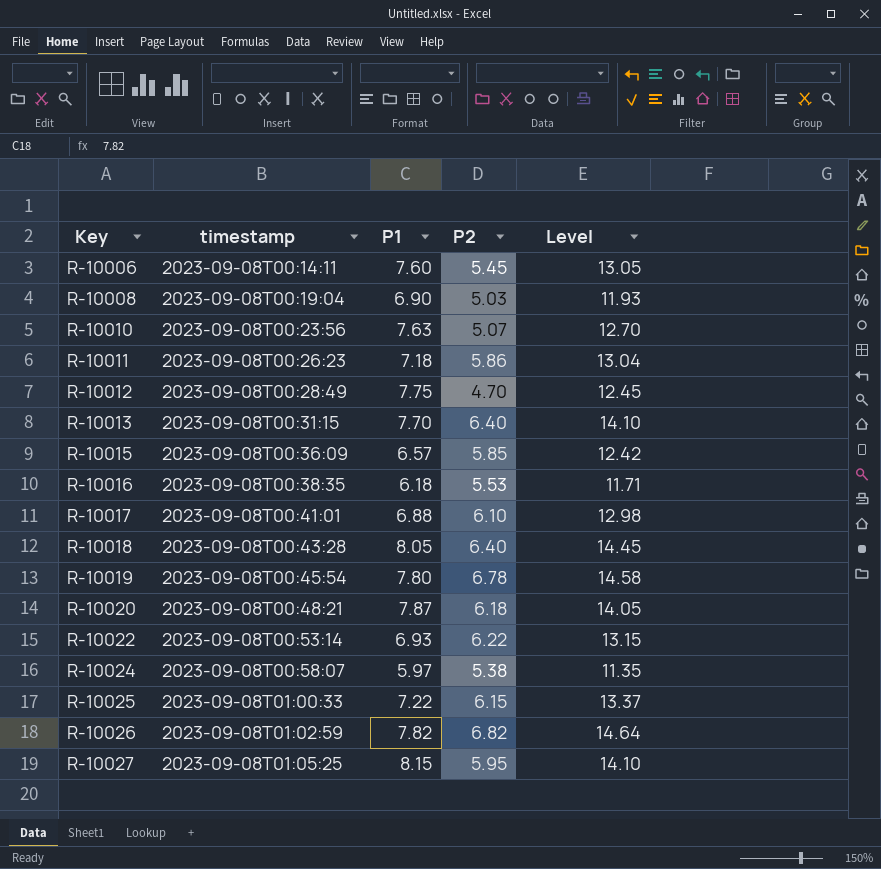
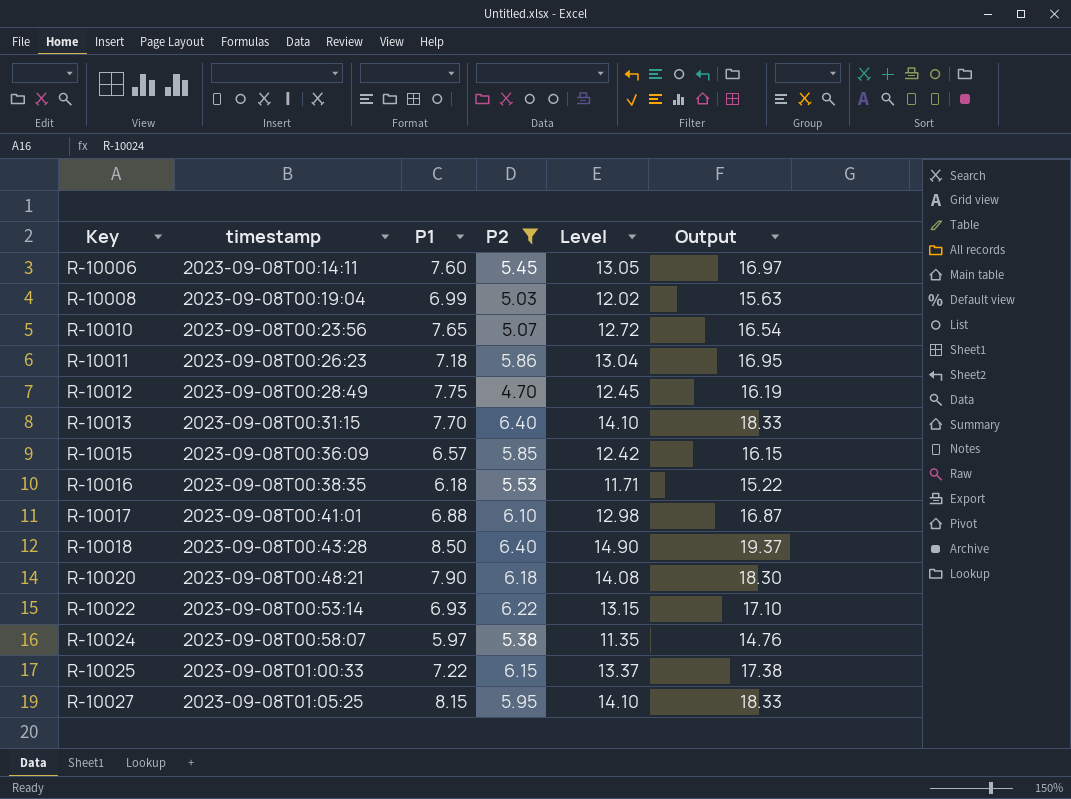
filter: none -> P2 <= 6.40
column Output | formula: none -> [Level] * 1.3
R-10008 | P1: 6.90 -> 6.99
R-10008 | Level: 11.93 -> 12.02
R-10010 | P1: 7.63 -> 7.65
R-10010 | Level: 12.70 -> 12.72
R-10018 | P1: 8.05 -> 8.50
R-10018 | Level: 14.45 -> 14.90
R-10020 | P1: 7.87 -> 7.90
R-10020 | Level: 14.05 -> 14.08

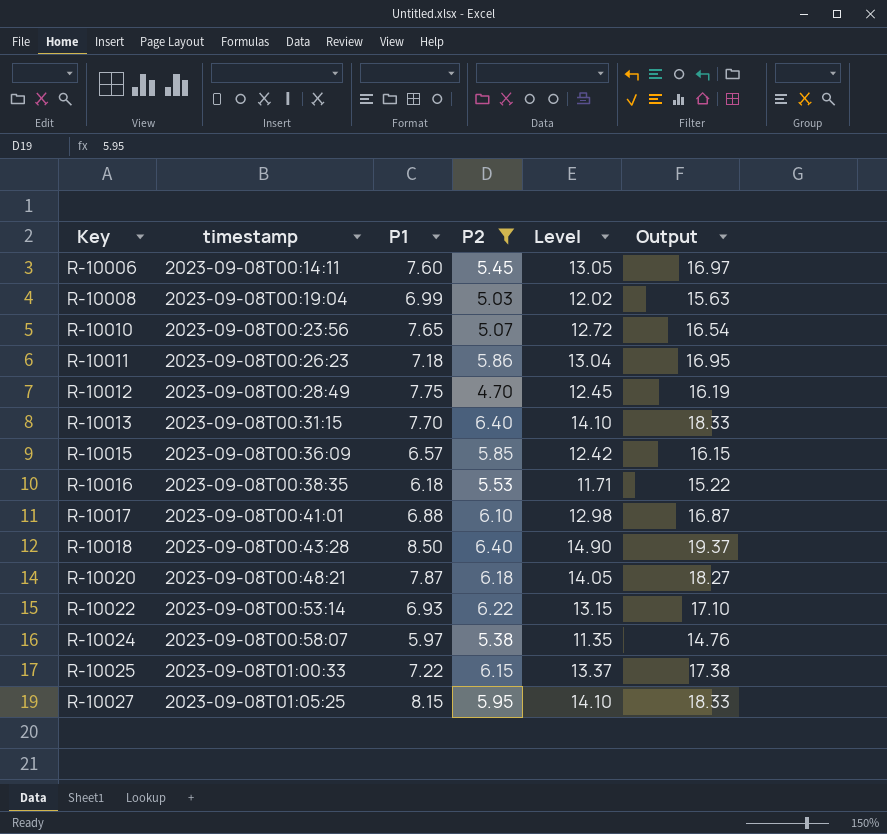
R-10020 | P1: 7.90 -> 7.87
R-10020 | Level: 14.08 -> 14.05
R-10020 | Output: 18.30 -> 18.27

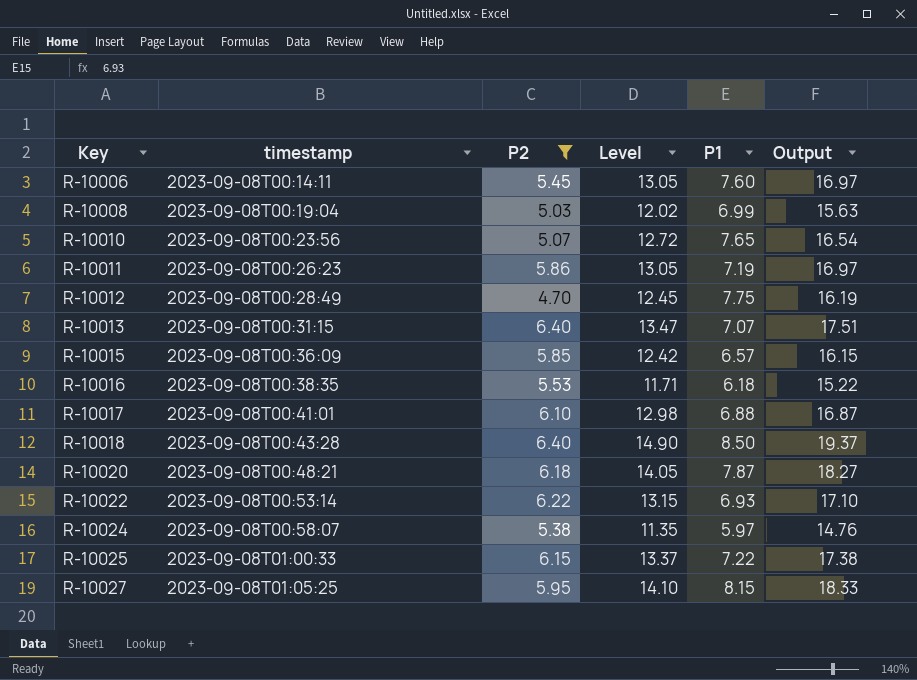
column P1 | position: 3 -> 5
R-10011 | Level: 13.04 -> 13.05
R-10011 | P1: 7.18 -> 7.19
R-10011 | Output: 16.95 -> 16.97
R-10013 | Level: 14.10 -> 13.47
R-10013 | P1: 7.70 -> 7.07
R-10013 | Output: 18.33 -> 17.51

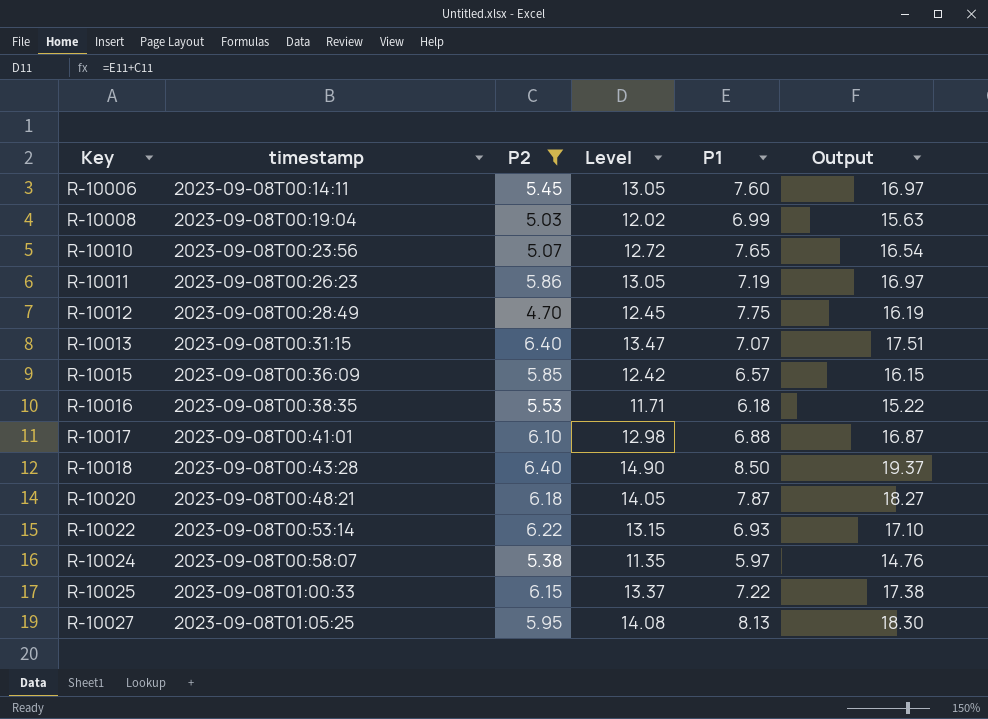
R-10027 | Level: 14.10 -> 14.08
R-10027 | P1: 8.15 -> 8.13
R-10027 | Output: 18.33 -> 18.30

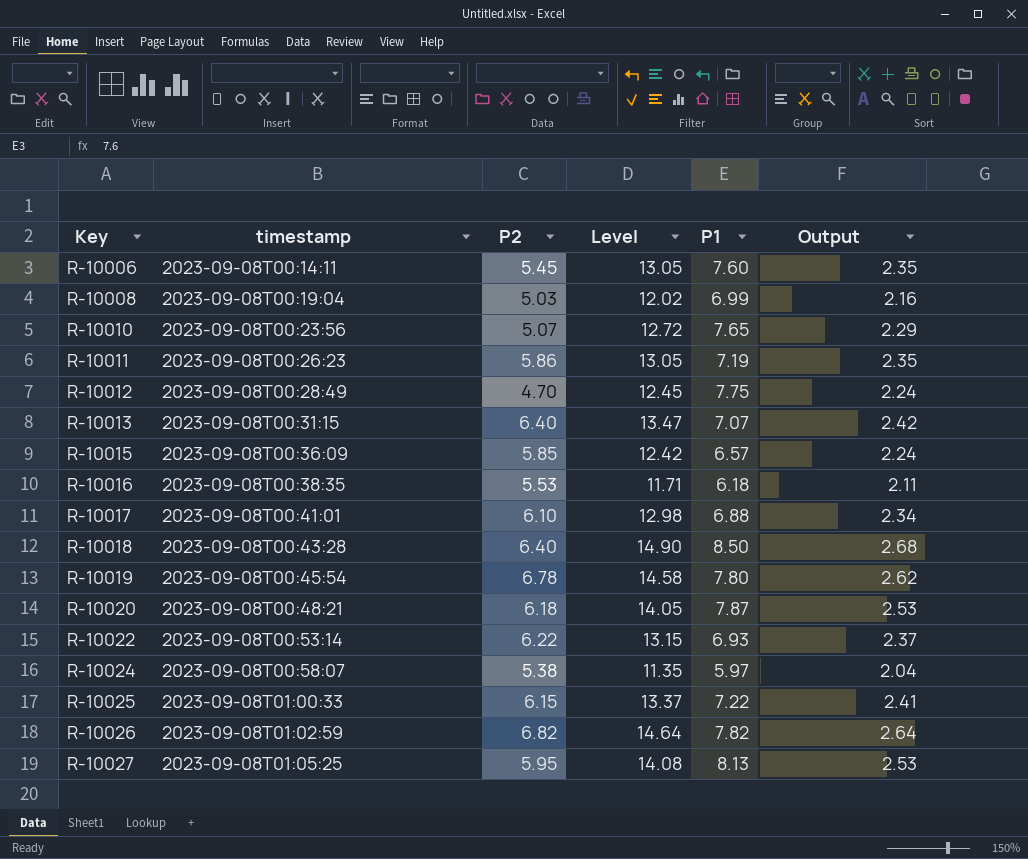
filter: P2 <= 6.40 -> none
column Output | formula: [Level] * 1.3 -> [Level] * 0.18

